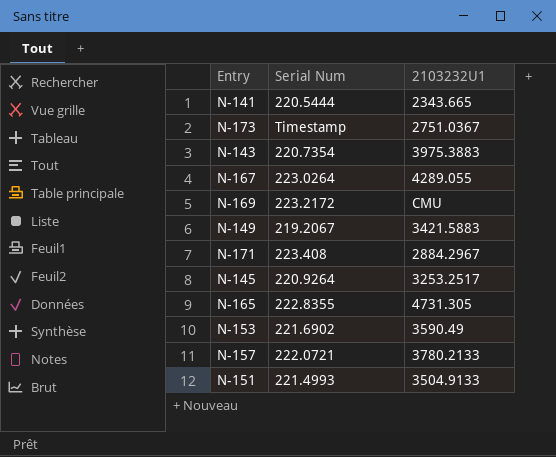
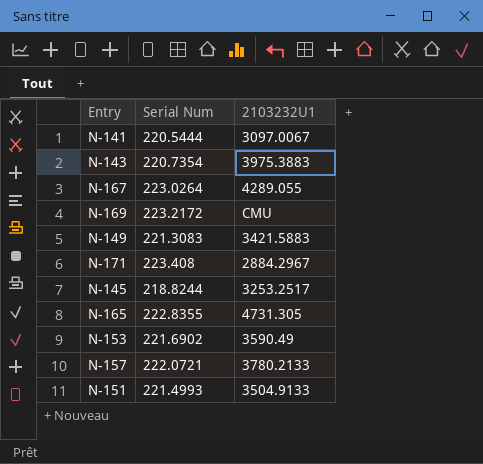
row N-173: Timestamp | 2751.0367 -> none
N-141 | 2103232U1: 2343.665 -> 3097.0067
N-149 | Serial Num: 219.2067 -> 221.3083
N-145 | Serial Num: 220.9264 -> 218.8244

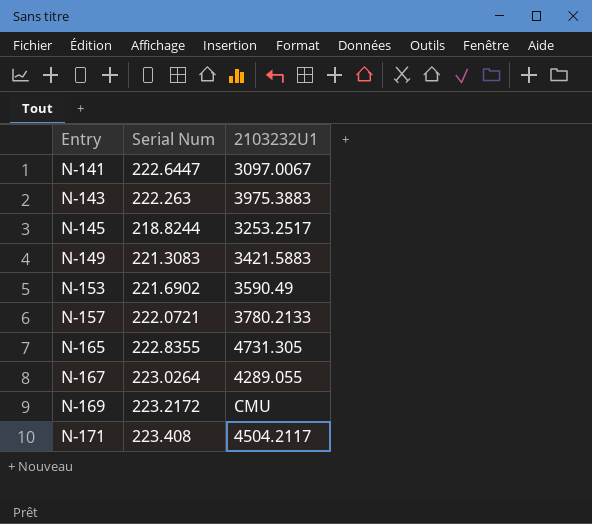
row order: none -> Entry ascending
row N-151: 221.4993 | 3504.9133 -> none
N-141 | Serial Num: 220.5444 -> 222.6447
N-143 | Serial Num: 220.7354 -> 222.263
N-171 | 2103232U1: 2884.2967 -> 4504.2117

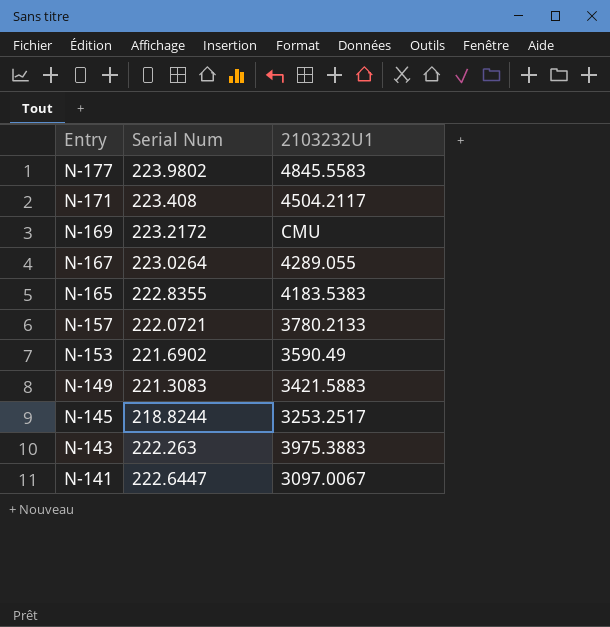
row order: Entry ascending -> Entry descending
row N-177: none -> 223.9802 | 4845.5583
N-165 | 2103232U1: 4731.305 -> 4183.5383

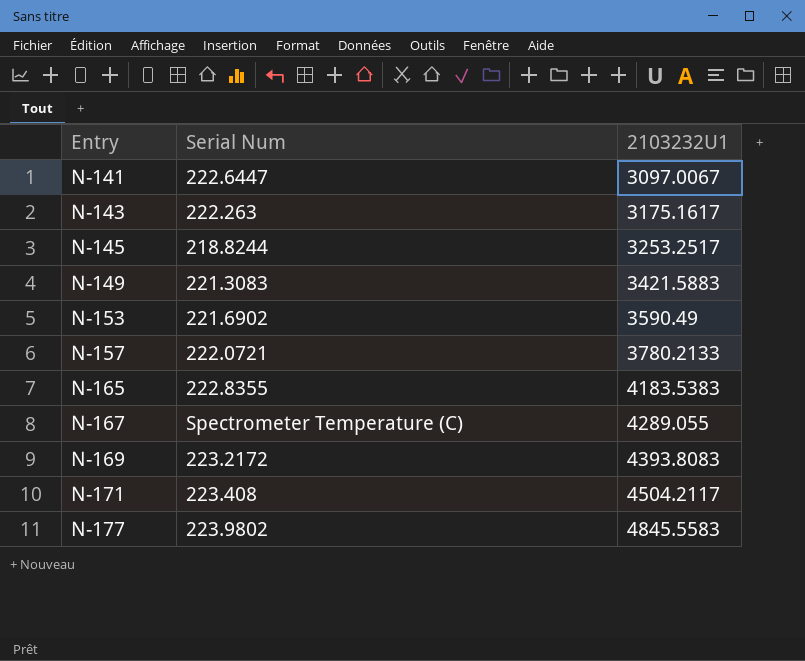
row order: Entry descending -> Entry ascending
N-143 | 2103232U1: 3975.3883 -> 3175.1617
N-167 | Serial Num: 223.0264 -> Spectrometer Temperature (C)
N-169 | 2103232U1: CMU -> 4393.8083

